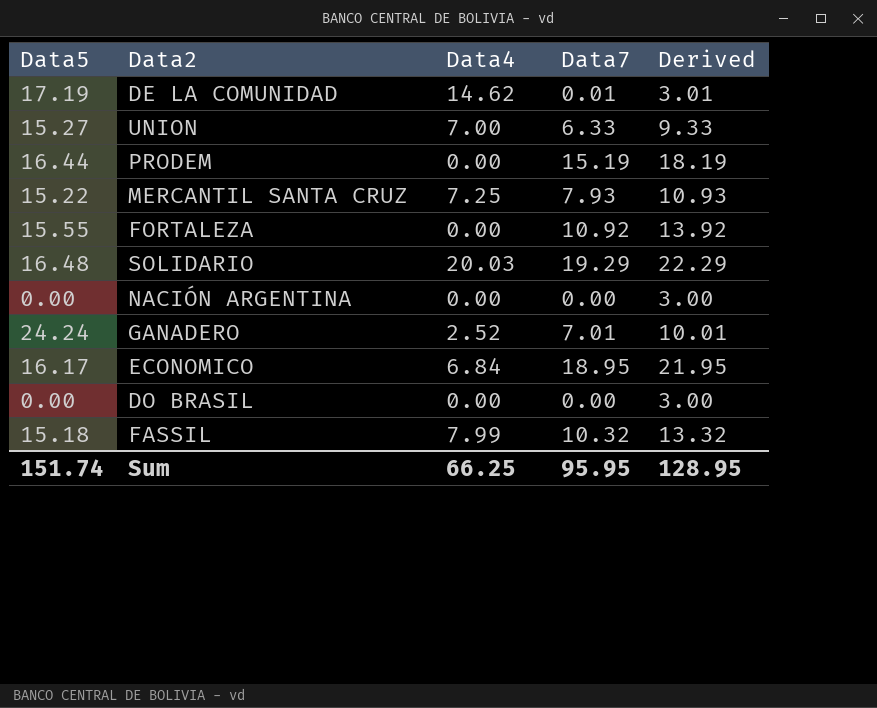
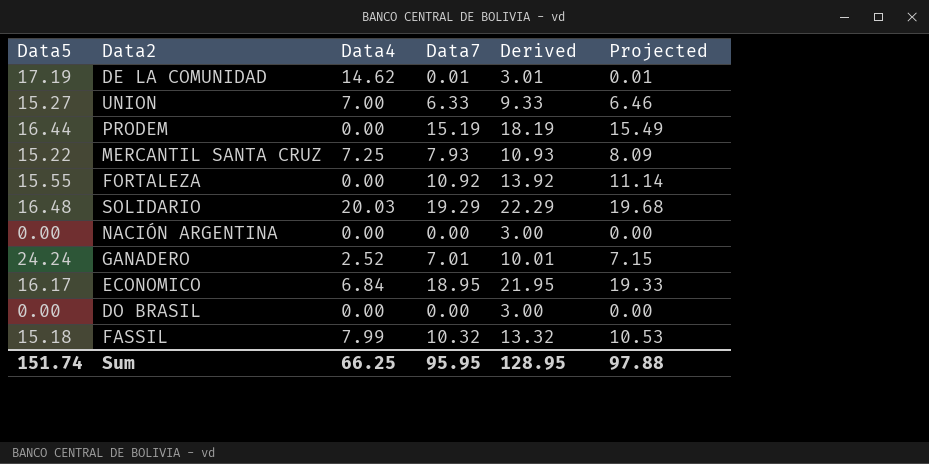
column Projected | formula: none -> [Data7] * 1.02

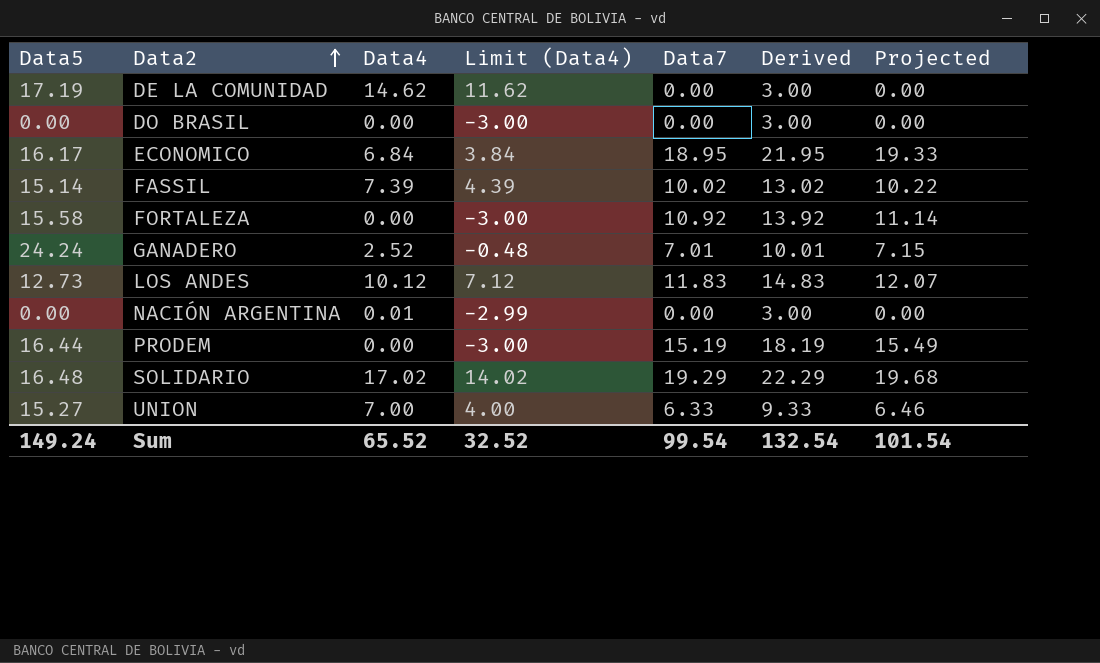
row order: none -> Data2 ascending
column Limit (Data4) | formula: none -> [Data4] - 3
row MERCANTIL SANTA CRUZ: 15.22 | 7.25 | 7.93 | 10.93 | 8.09 -> none
DE LA COMUNIDAD | Data7: 0.01 -> 0.00
DE LA COMUNIDAD | Derived: 3.01 -> 3.00
DE LA COMUNIDAD | Projected: 0.01 -> 0.00
FASSIL | Data5: 15.18 -> 15.14
FASSIL | Data4: 7.99 -> 7.39
FASSIL | Data7: 10.32 -> 10.02
FASSIL | Derived: 13.32 -> 13.02
FASSIL | Projected: 10.53 -> 10.22
FORTALEZA | Data5: 15.55 -> 15.58
row LOS ANDES: none -> 12.73 | 10.12 | 7.12 | 11.83 | 14.83 | 12.07
NACIÓN ARGENTINA | Data4: 0.00 -> 0.01
SOLIDARIO | Data4: 20.03 -> 17.02
Sum | Data5: 151.74 -> 149.24
Sum | Data4: 66.25 -> 65.52
Sum | Data7: 95.95 -> 99.54
Sum | Derived: 128.95 -> 132.54
Sum | Projected: 97.88 -> 101.54

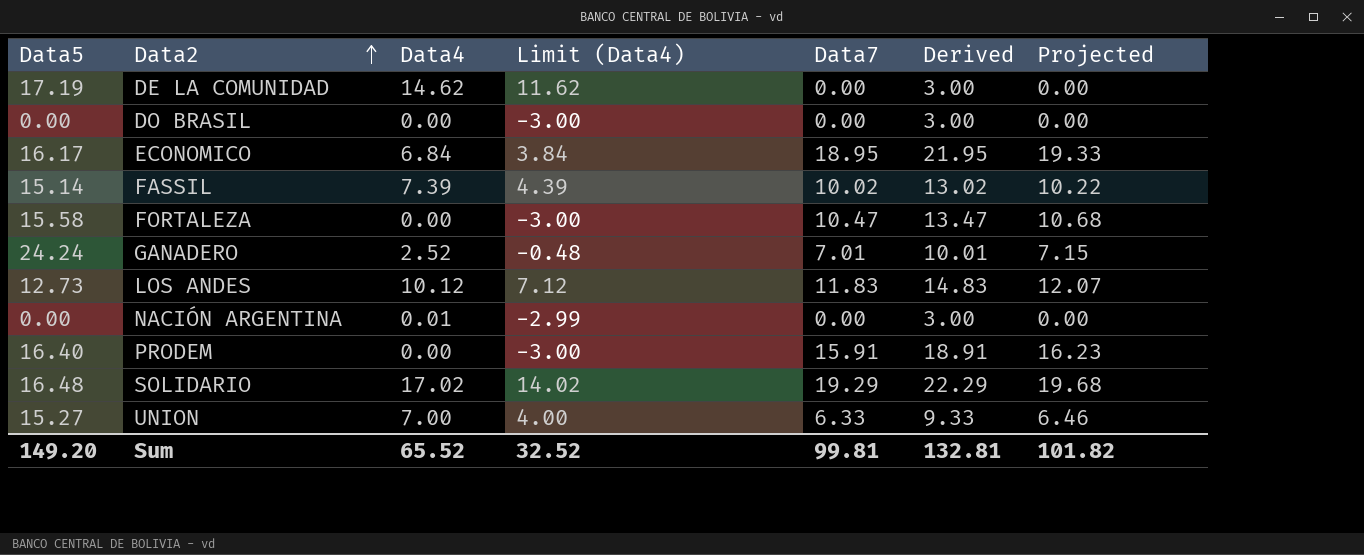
FORTALEZA | Data7: 10.92 -> 10.47
FORTALEZA | Derived: 13.92 -> 13.47
FORTALEZA | Projected: 11.14 -> 10.68
PRODEM | Data5: 16.44 -> 16.40
PRODEM | Data7: 15.19 -> 15.91
PRODEM | Derived: 18.19 -> 18.91
PRODEM | Projected: 15.49 -> 16.23
Sum | Data5: 149.24 -> 149.20
Sum | Data7: 99.54 -> 99.81
Sum | Derived: 132.54 -> 132.81
Sum | Projected: 101.54 -> 101.82

